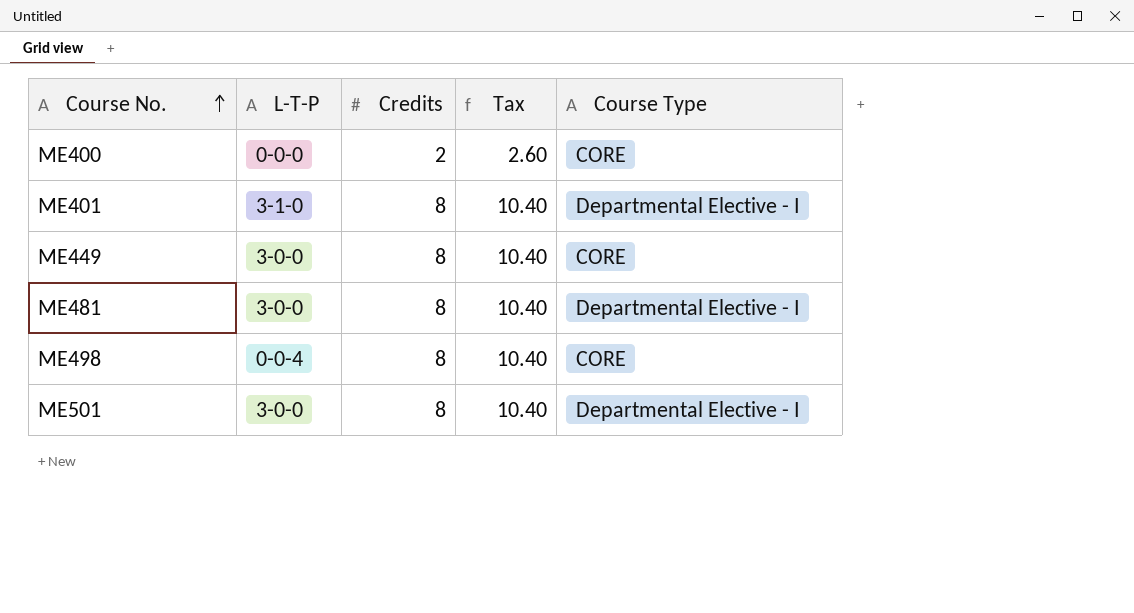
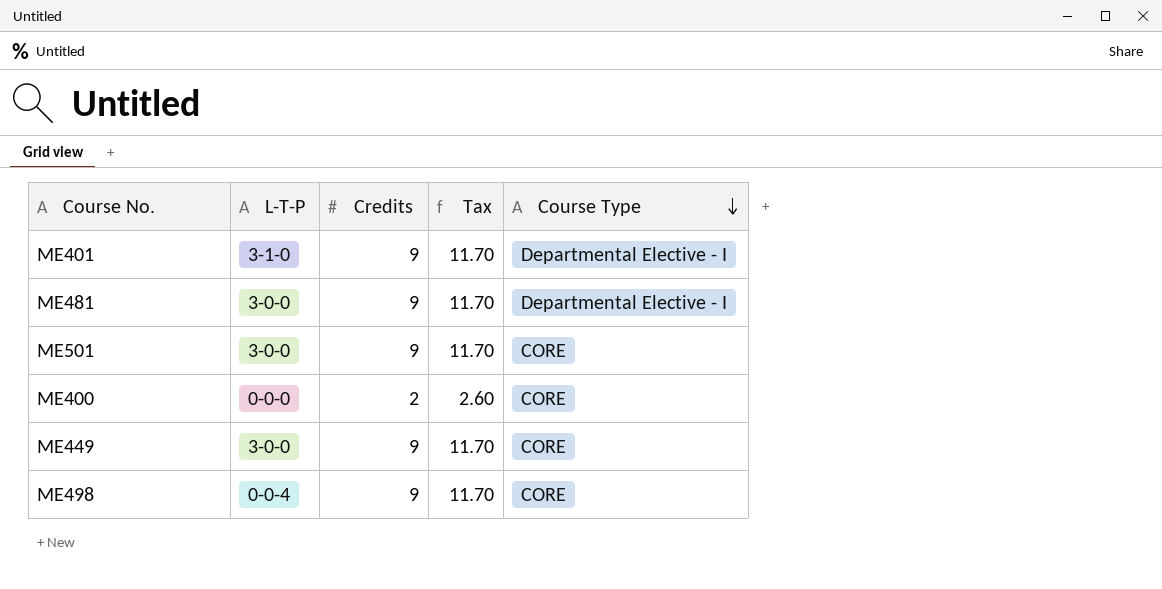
row order: Course No. ascending -> Course Type descending
ME401 | Credits: 8 -> 9
ME401 | Tax: 10.40 -> 11.70
ME481 | Credits: 8 -> 9
ME481 | Tax: 10.40 -> 11.70
ME501 | Credits: 8 -> 9
ME501 | Tax: 10.40 -> 11.70
ME501 | Course Type: Departmental Elective - I -> CORE
ME449 | Credits: 8 -> 9
ME449 | Tax: 10.40 -> 11.70
ME498 | Credits: 8 -> 9
ME498 | Tax: 10.40 -> 11.70

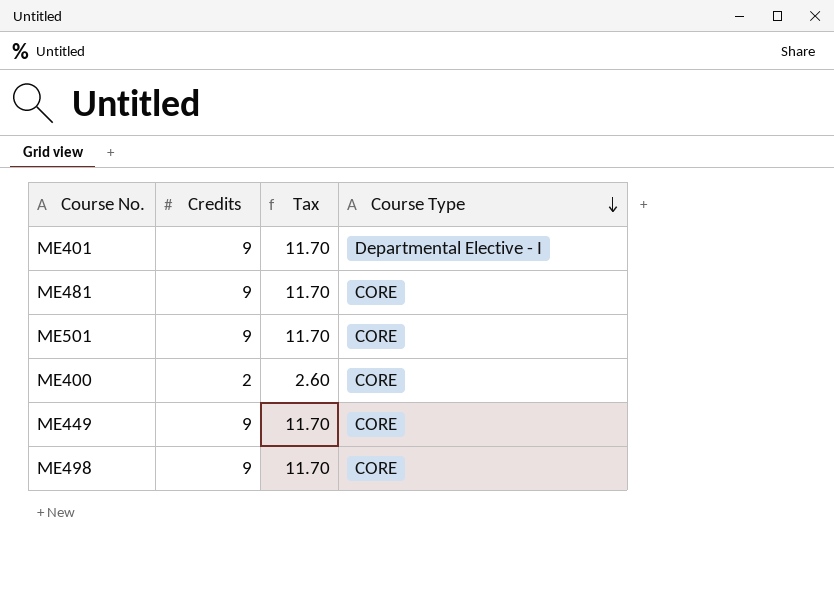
column L-T-P | position: 2 -> none
ME481 | Course Type: Departmental Elective - I -> CORE

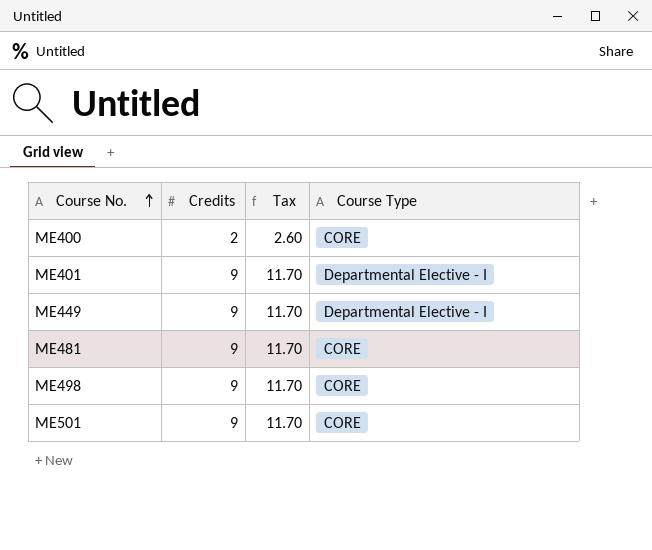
row order: Course Type descending -> Course No. ascending
ME449 | Course Type: CORE -> Departmental Elective - I

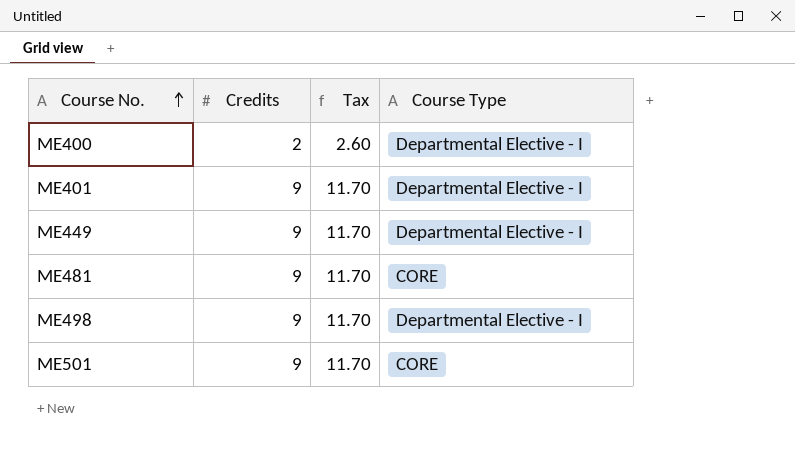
ME400 | Course Type: CORE -> Departmental Elective - I
ME498 | Course Type: CORE -> Departmental Elective - I

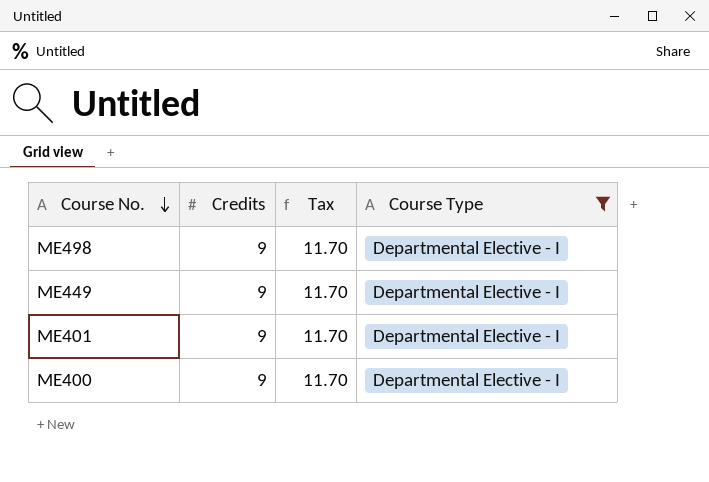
filter: none -> Course Type = Departmental Elective - I
row order: Course No. ascending -> Course No. descending
ME400 | Credits: 2 -> 9
ME400 | Tax: 2.60 -> 11.70

